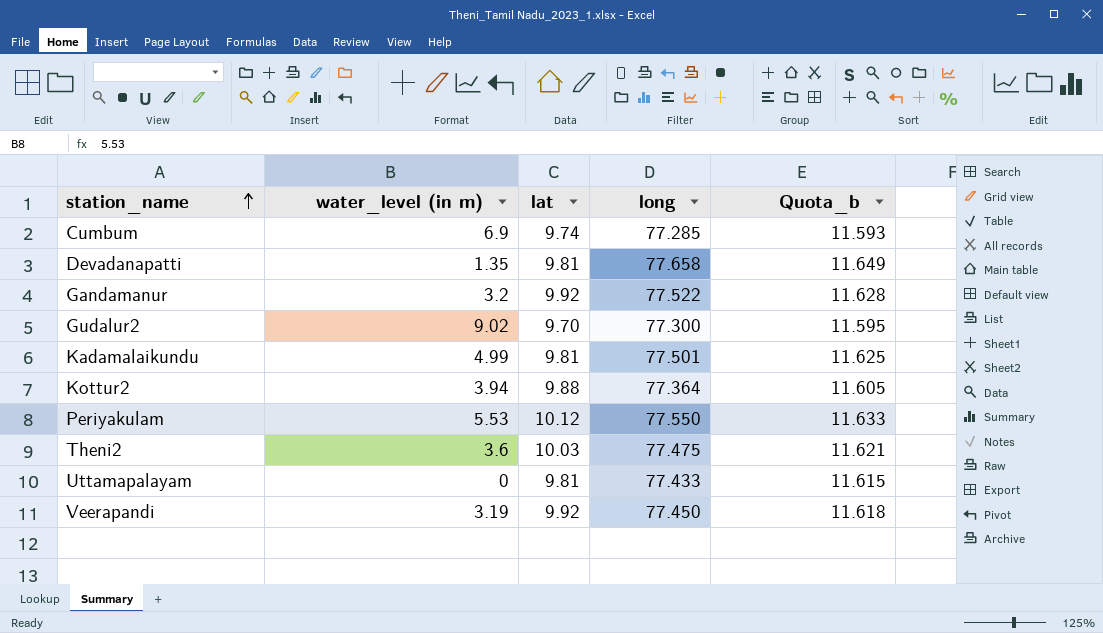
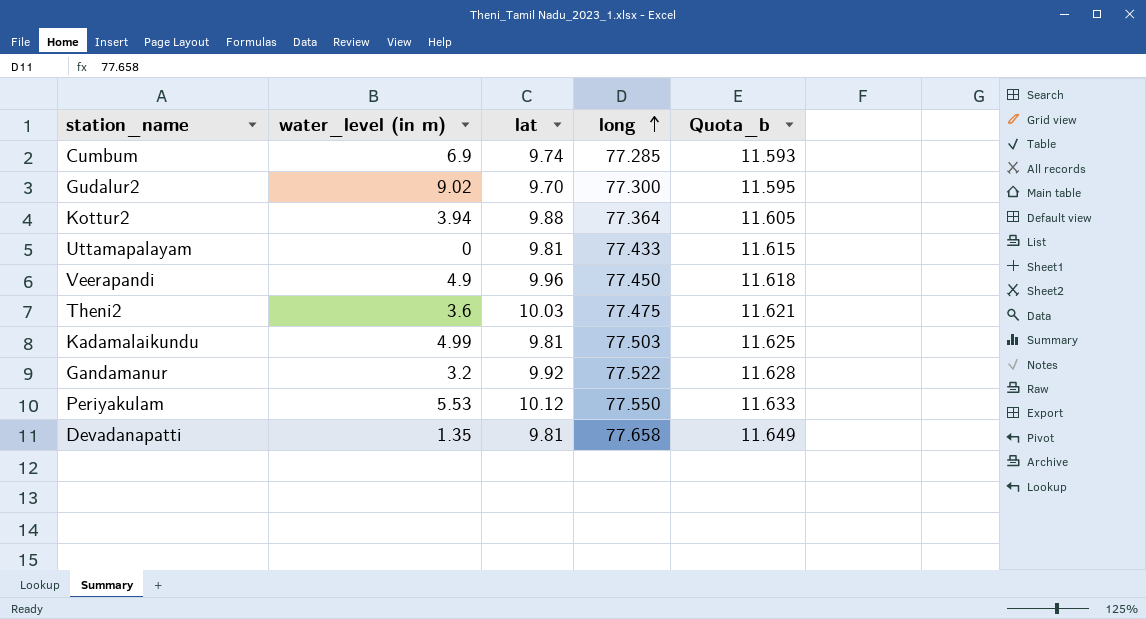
row order: station_name ascending -> long ascending
Veerapandi | water_level (in m): 3.19 -> 4.9
Veerapandi | lat: 9.92 -> 9.96
Kadamalaikundu | long: 77.501 -> 77.503

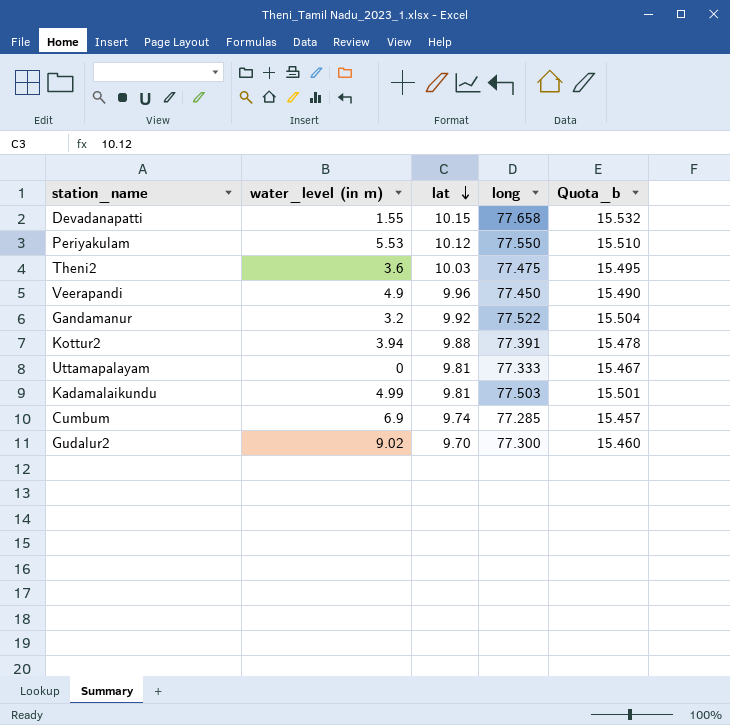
row order: long ascending -> lat descending
column Quota_b | formula: [long] * 0.15 -> [long] * 0.2
Devadanapatti | water_level (in m): 1.35 -> 1.55
Devadanapatti | lat: 9.81 -> 10.15
Kottur2 | long: 77.364 -> 77.391
Uttamapalayam | long: 77.433 -> 77.333

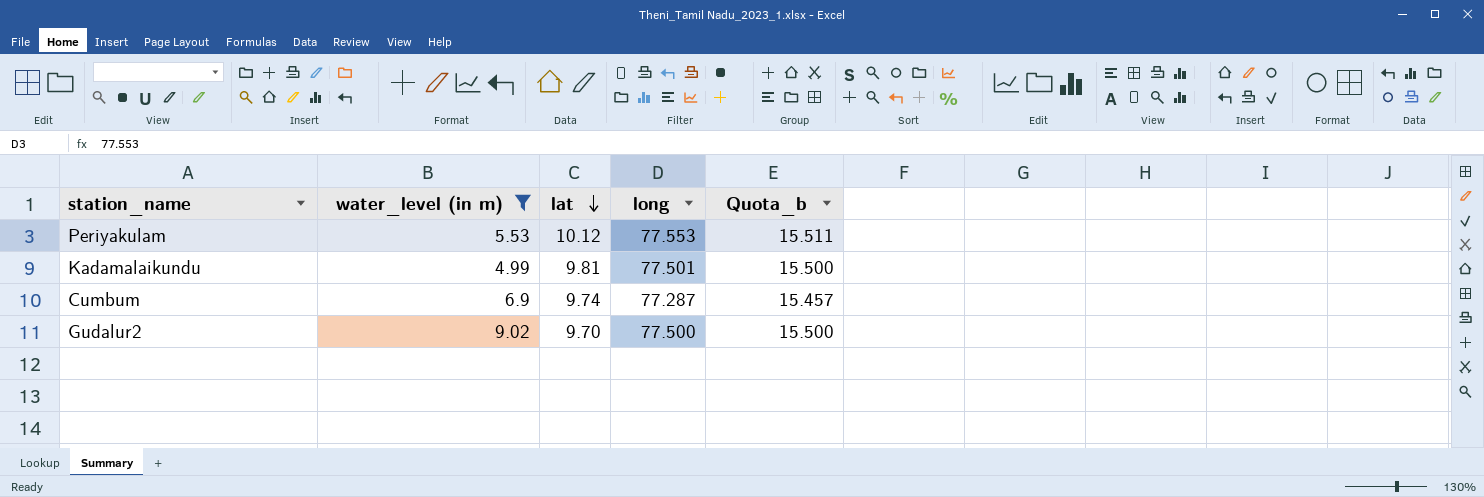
filter: none -> water_level (in m) >= 4.99
Periyakulam | long: 77.550 -> 77.553
Periyakulam | Quota_b: 15.510 -> 15.511
Kadamalaikundu | long: 77.503 -> 77.501
Kadamalaikundu | Quota_b: 15.501 -> 15.500
Cumbum | long: 77.285 -> 77.287
Gudalur2 | long: 77.300 -> 77.500
Gudalur2 | Quota_b: 15.460 -> 15.500

